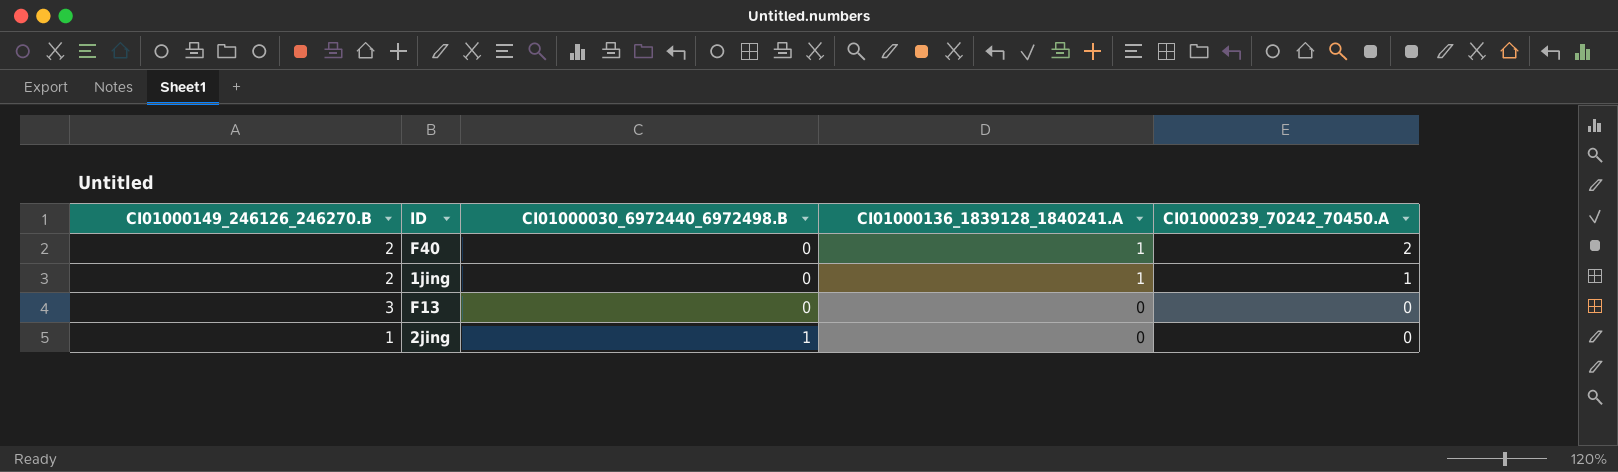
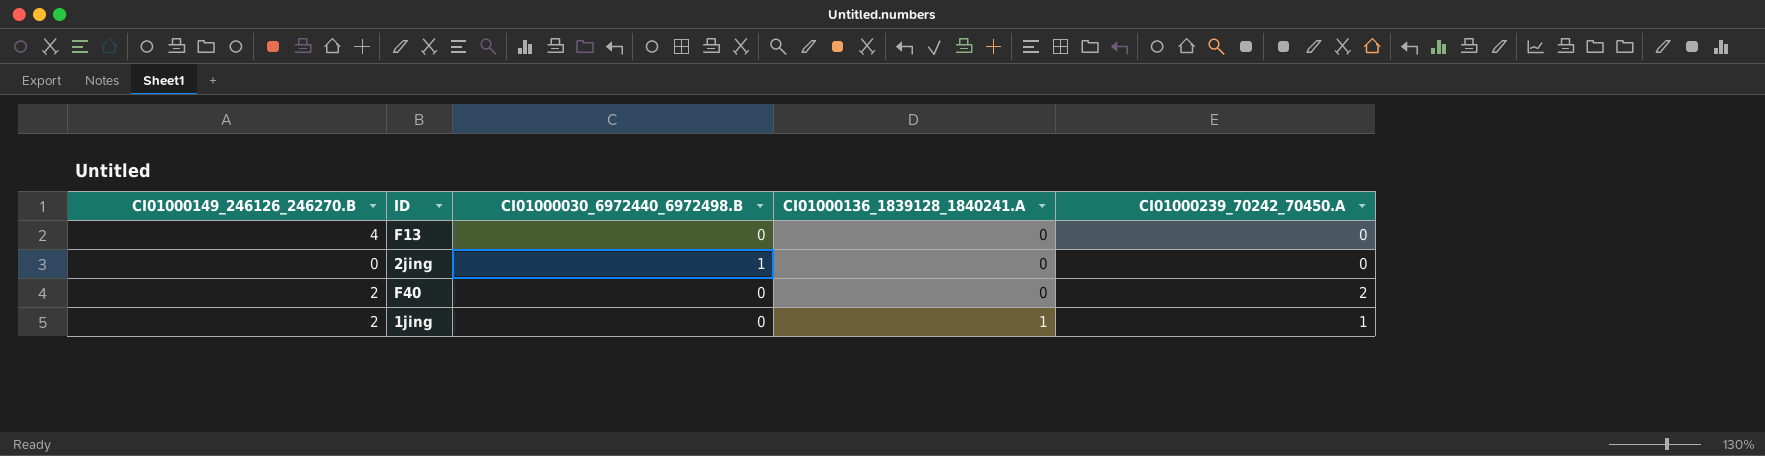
row order: CI01000030_6972440_6972498.B ascending -> CI01000136_1839128_1840241.A ascending
F13 | CI01000149_246126_246270.B: 3 -> 4
2jing | CI01000149_246126_246270.B: 1 -> 0
F40 | CI01000136_1839128_1840241.A: 1 -> 0

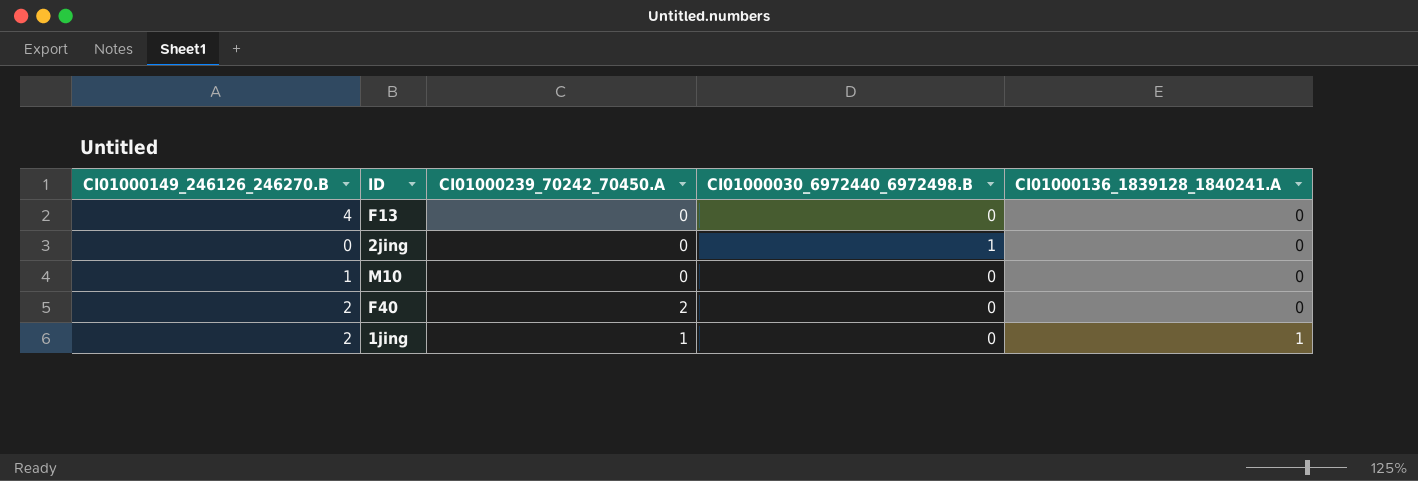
column CI01000239_70242_70450.A | position: 5 -> 3
row M10: none -> 1 | 0 | 0 | 0

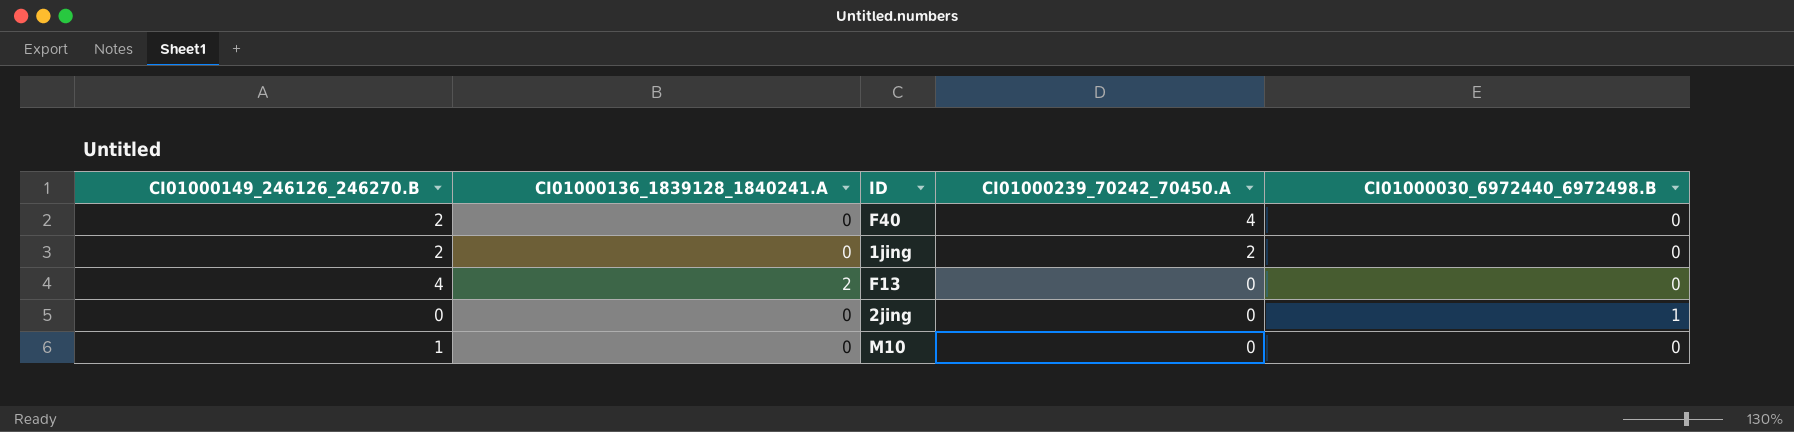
row order: CI01000136_1839128_1840241.A ascending -> CI01000239_70242_70450.A descending
column CI01000136_1839128_1840241.A | position: 5 -> 2
F40 | CI01000239_70242_70450.A: 2 -> 4
1jing | CI01000136_1839128_1840241.A: 1 -> 0
1jing | CI01000239_70242_70450.A: 1 -> 2
F13 | CI01000136_1839128_1840241.A: 0 -> 2

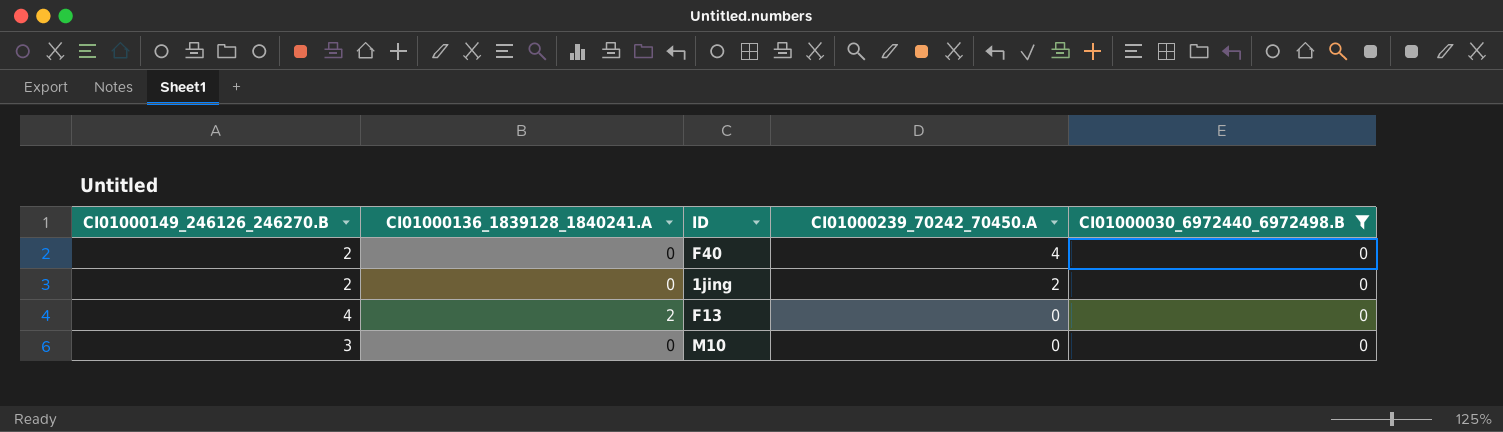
filter: none -> CI01000030_6972440_6972498.B = 0
M10 | CI01000149_246126_246270.B: 1 -> 3

